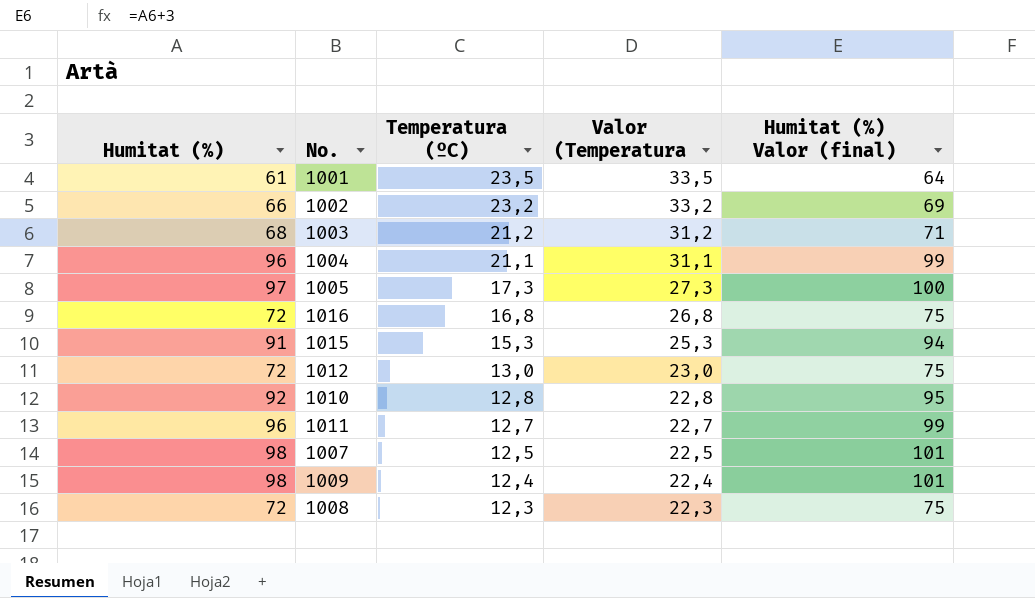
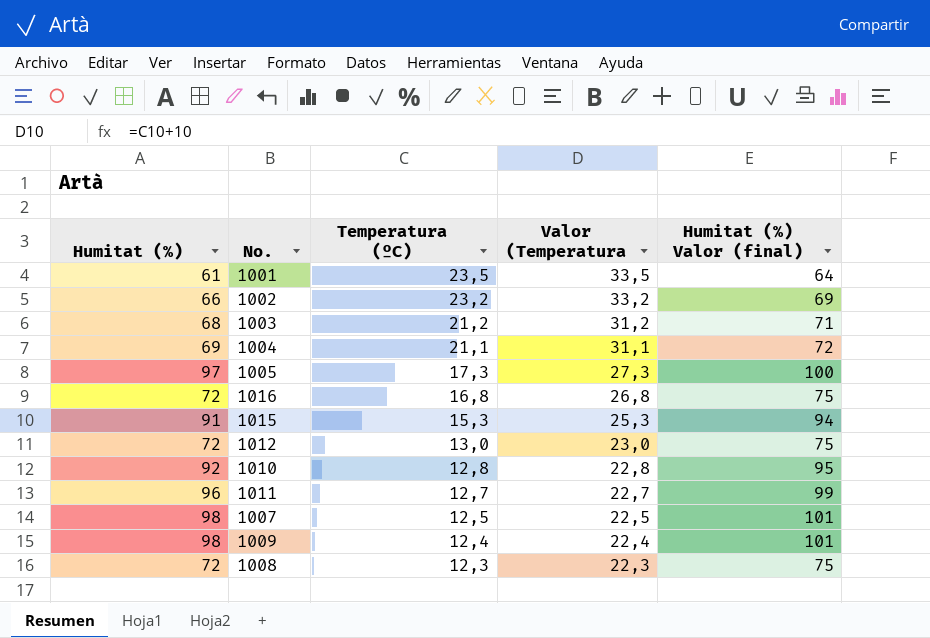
1004 | Humitat (%): 96 -> 69
1004 | Humitat (%) Valor (final): 99 -> 72

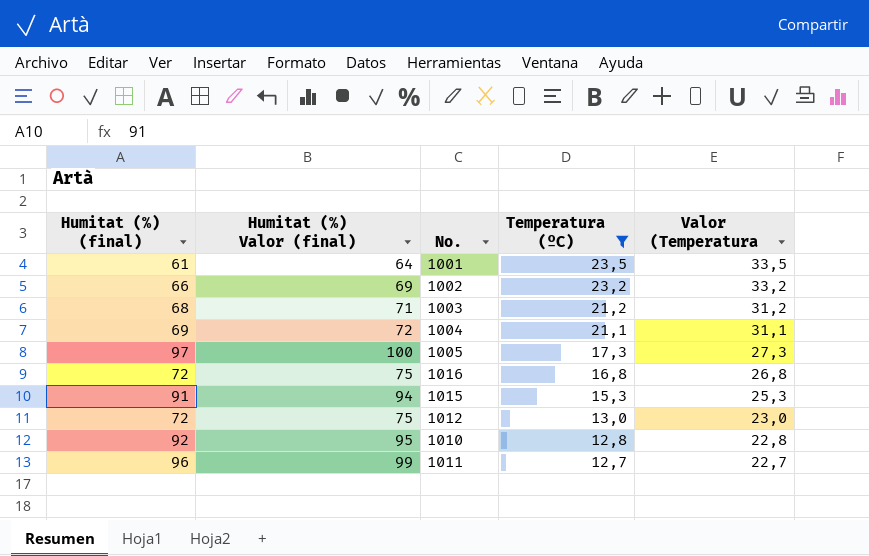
filter: none -> Temperatura (ºC) >= 12,7
column name: Humitat (%) -> Humitat (%) (final)
column Humitat (%) Valor (final) | position: 5 -> 2

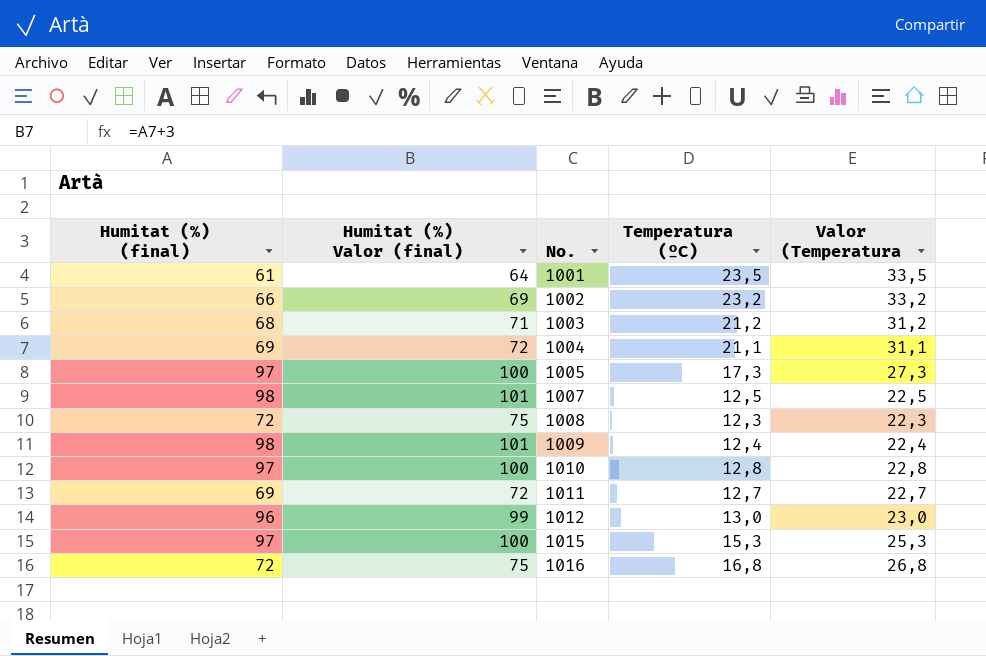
filter: Temperatura (ºC) >= 12,7 -> none
row order: Temperatura (ºC) descending -> No. ascending
1010 | Humitat (%) (final): 92 -> 97
1010 | Humitat (%) Valor (final): 95 -> 100
1011 | Humitat (%) (final): 96 -> 69
1011 | Humitat (%) Valor (final): 99 -> 72
1012 | Humitat (%) (final): 72 -> 96
1012 | Humitat (%) Valor (final): 75 -> 99
1015 | Humitat (%) (final): 91 -> 97
1015 | Humitat (%) Valor (final): 94 -> 100

